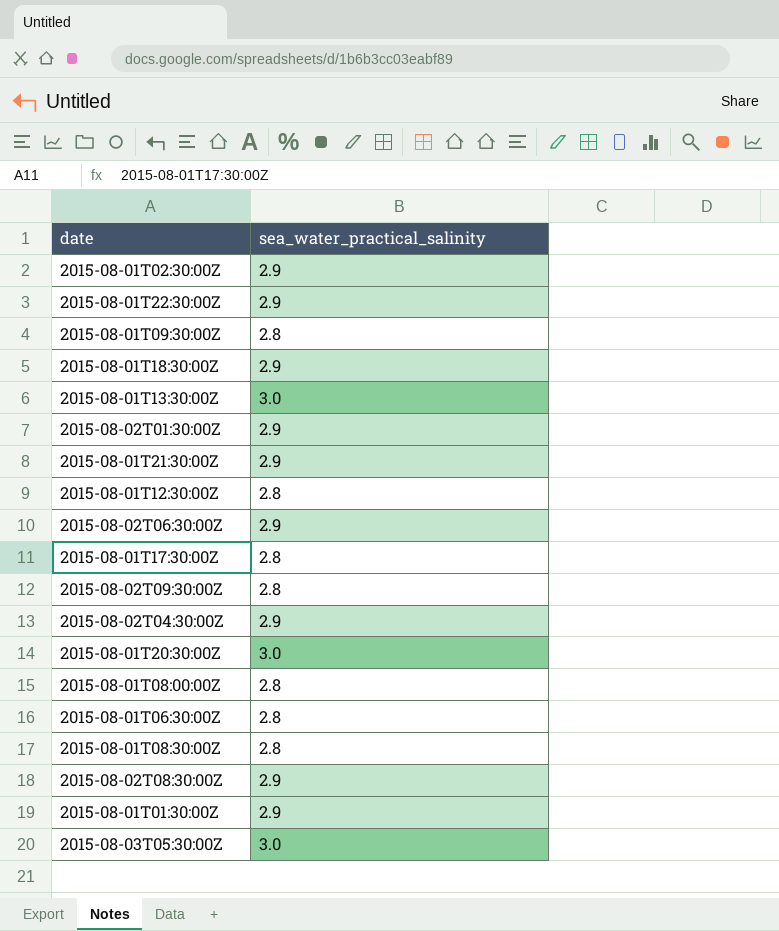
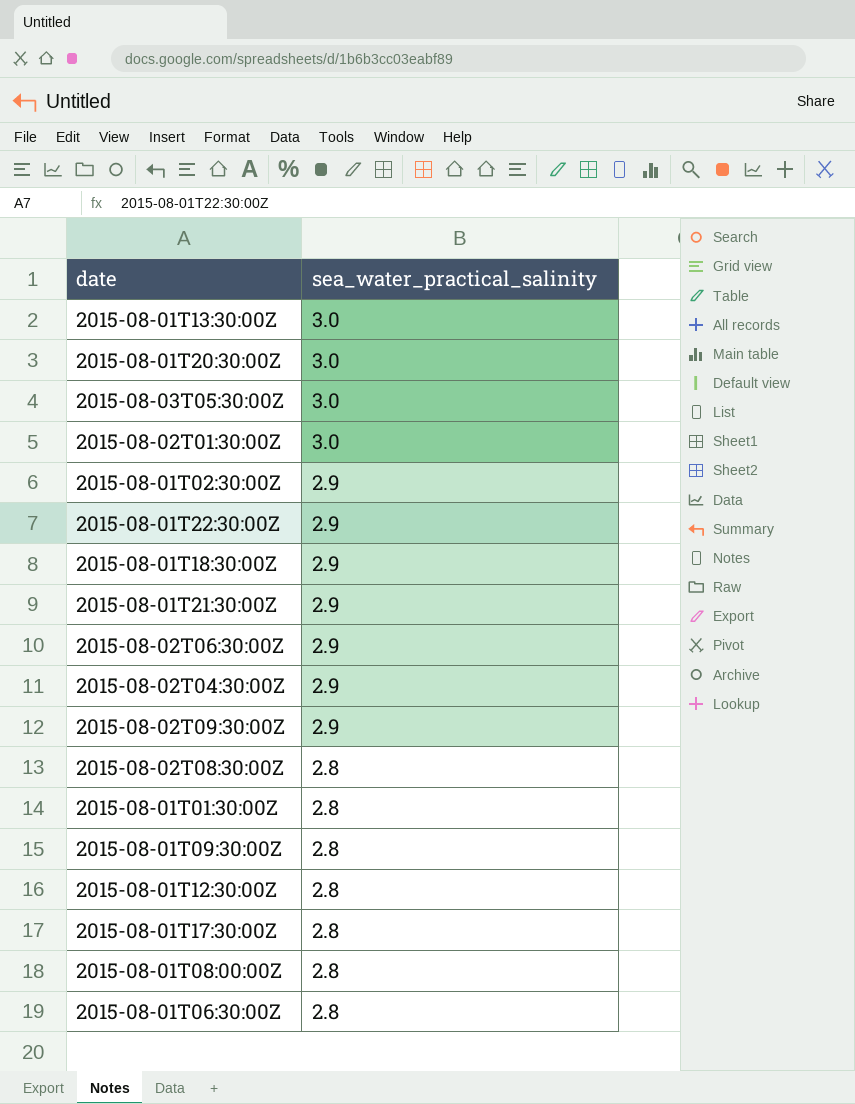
row order: none -> sea_water_practical_salinity descending
row 2015-08-01T08:30:00Z: 2.8 -> none
2015-08-02T01:30:00Z | sea_water_practical_salinity: 2.9 -> 3.0
2015-08-02T09:30:00Z | sea_water_practical_salinity: 2.8 -> 2.9
2015-08-02T08:30:00Z | sea_water_practical_salinity: 2.9 -> 2.8
2015-08-01T01:30:00Z | sea_water_practical_salinity: 2.9 -> 2.8

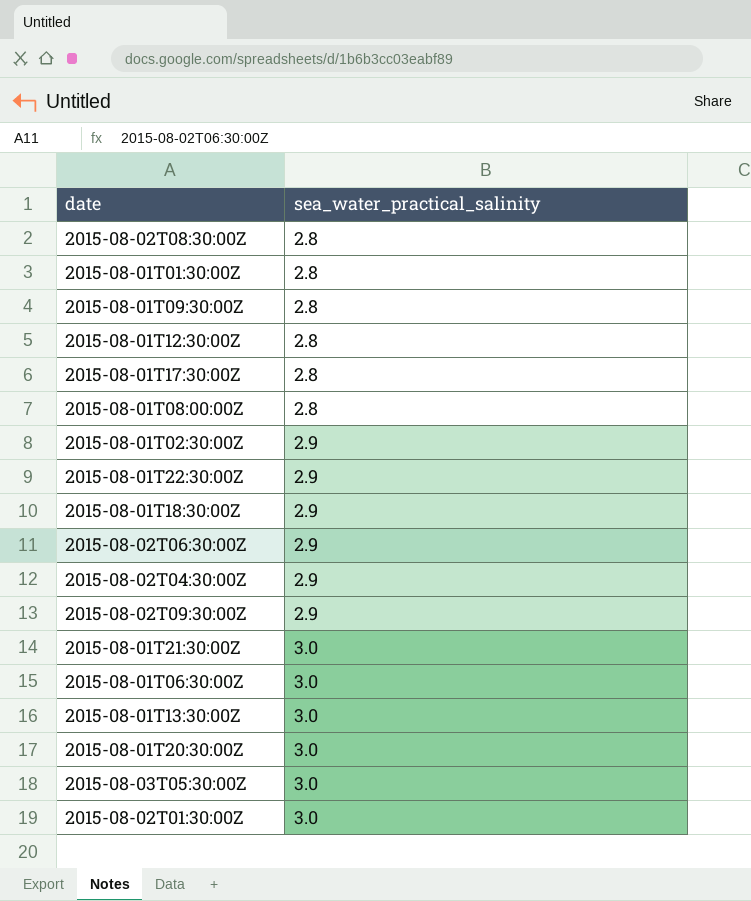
row order: sea_water_practical_salinity descending -> sea_water_practical_salinity ascending
2015-08-01T21:30:00Z | sea_water_practical_salinity: 2.9 -> 3.0
2015-08-01T06:30:00Z | sea_water_practical_salinity: 2.8 -> 3.0

